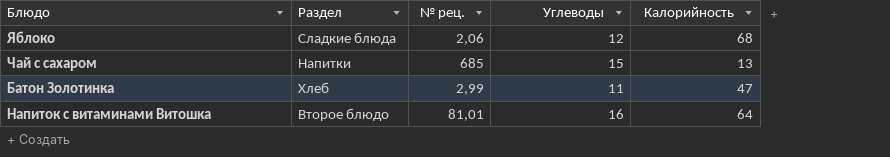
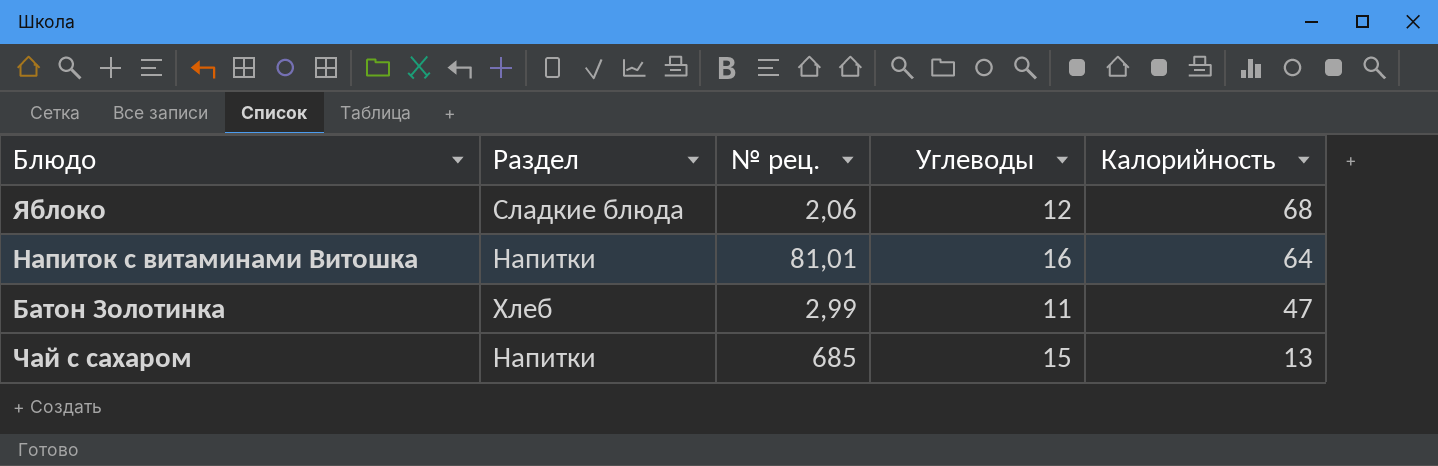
row order: none -> Калорийность descending
Напиток с витаминами Витошка | Раздел: Второе блюдо -> Напитки

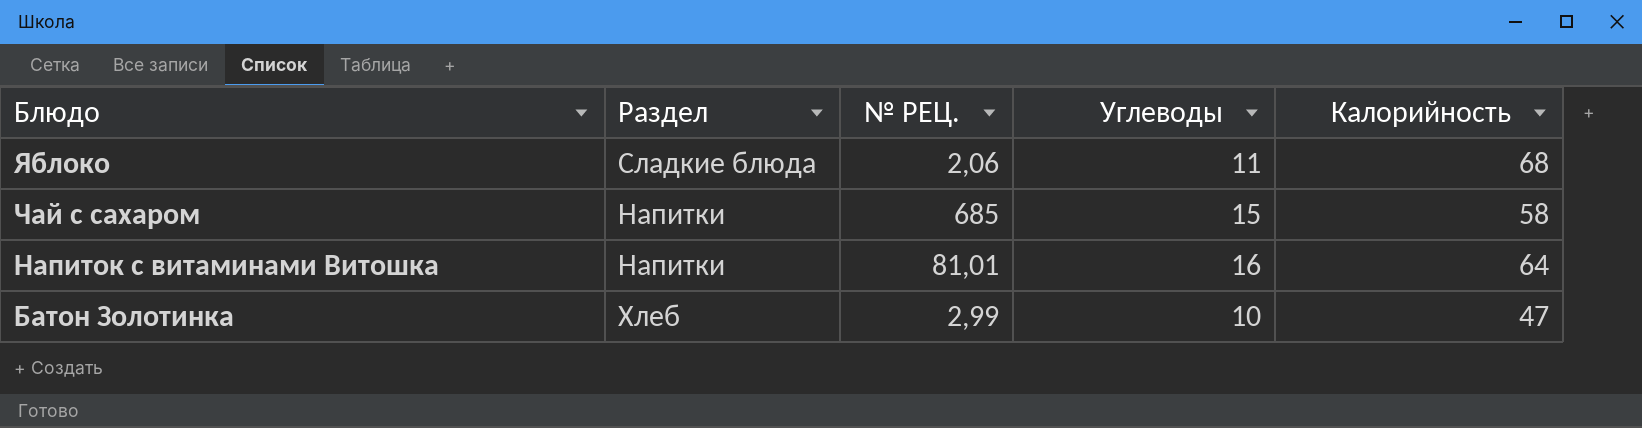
row order: Калорийность descending -> Блюдо descending
column name: № рец. -> № РЕЦ.
Яблоко | Углеводы: 12 -> 11
Чай с сахаром | Калорийность: 13 -> 58
Батон Золотинка | Углеводы: 11 -> 10

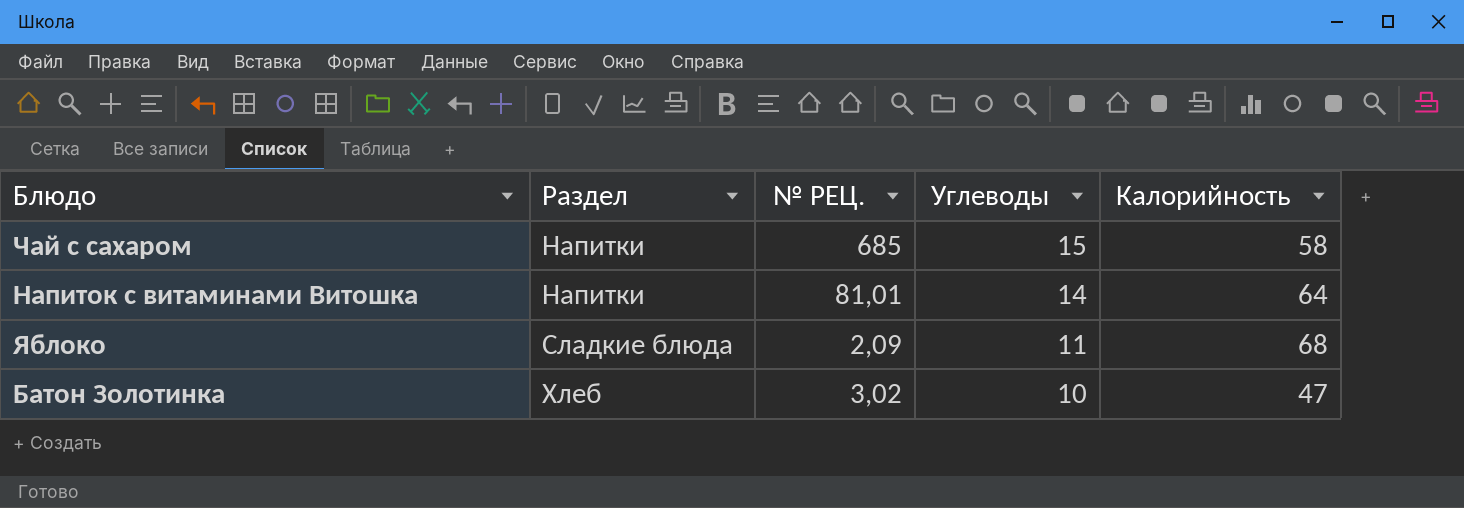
row order: Блюдо descending -> Раздел ascending
Напиток с витаминами Витошка | Углеводы: 16 -> 14
Яблоко | № РЕЦ.: 2,06 -> 2,09
Батон Золотинка | № РЕЦ.: 2,99 -> 3,02

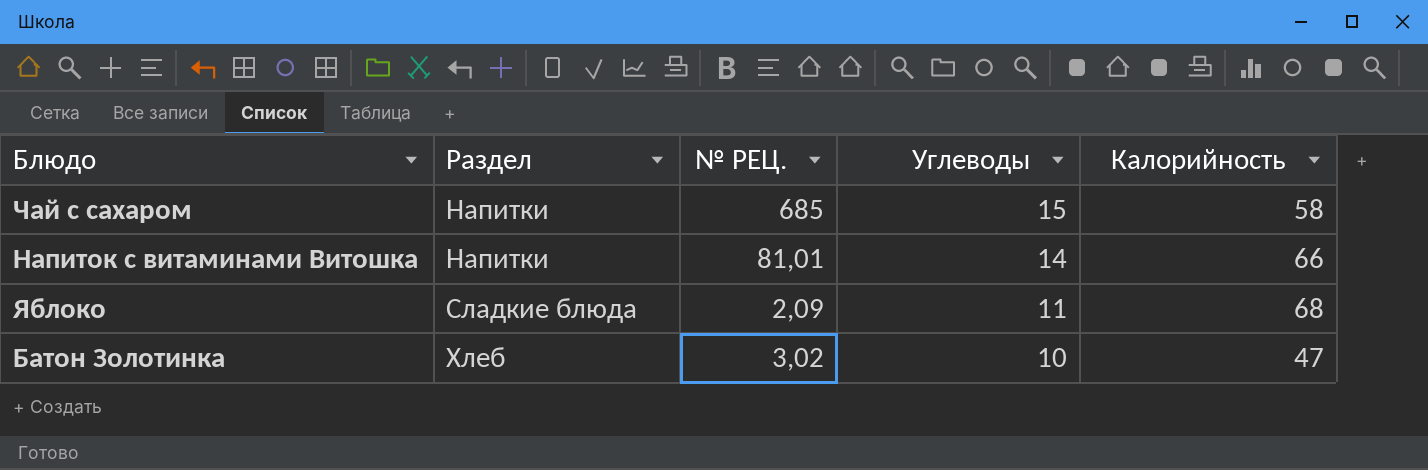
Напиток с витаминами Витошка | Калорийность: 64 -> 66

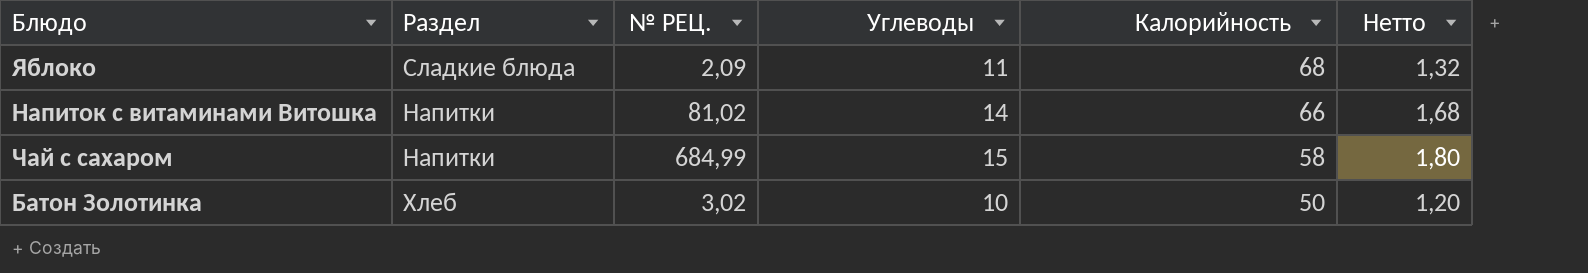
row order: Раздел ascending -> Калорийность descending
column Нетто | formula: none -> [Углеводы] * 0,12
Напиток с витаминами Витошка | № РЕЦ.: 81,01 -> 81,02
Чай с сахаром | № РЕЦ.: 685 -> 684,99
Батон Золотинка | Калорийность: 47 -> 50

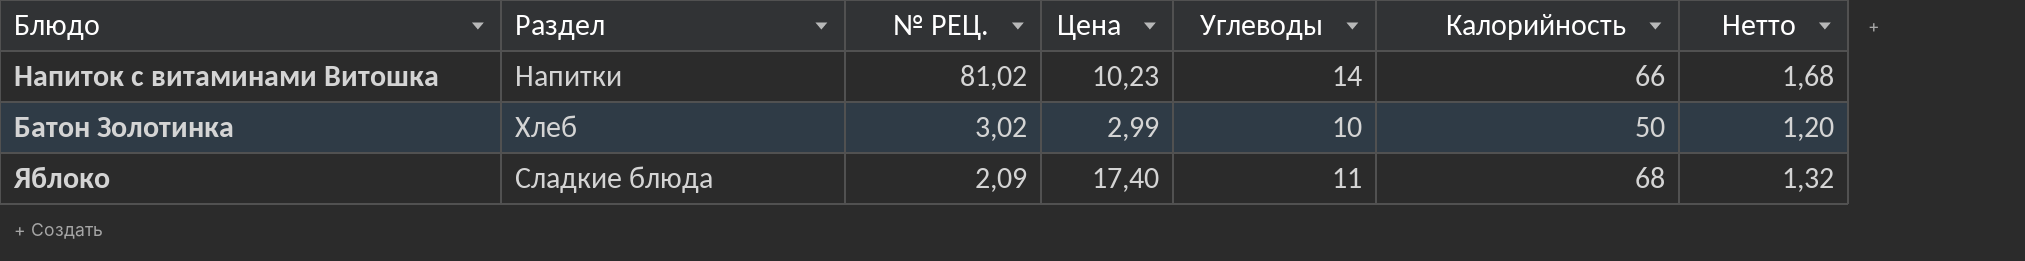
row order: Калорийность descending -> № РЕЦ. descending
column Цена | position: none -> 4
row Чай с сахаром: Напитки | 684,99 | 15 | 58 | 1,80 -> none

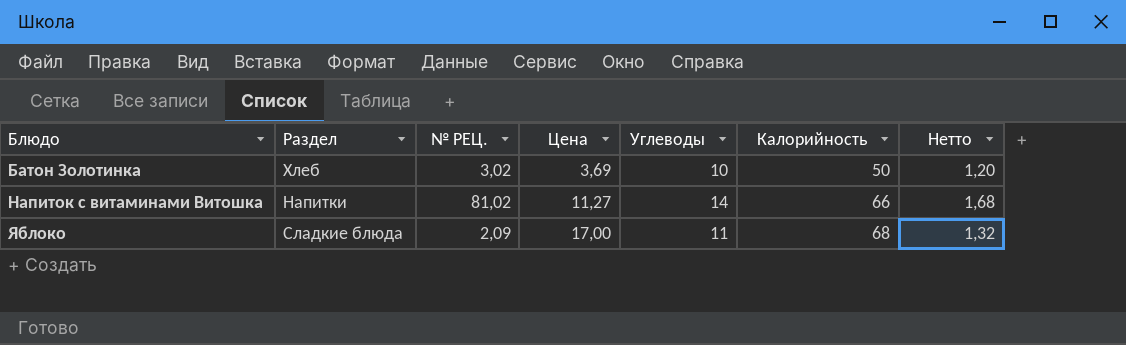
row order: № РЕЦ. descending -> Блюдо ascending
Батон Золотинка | Цена: 2,99 -> 3,69
Напиток с витаминами Витошка | Цена: 10,23 -> 11,27
Яблоко | Цена: 17,40 -> 17,00

